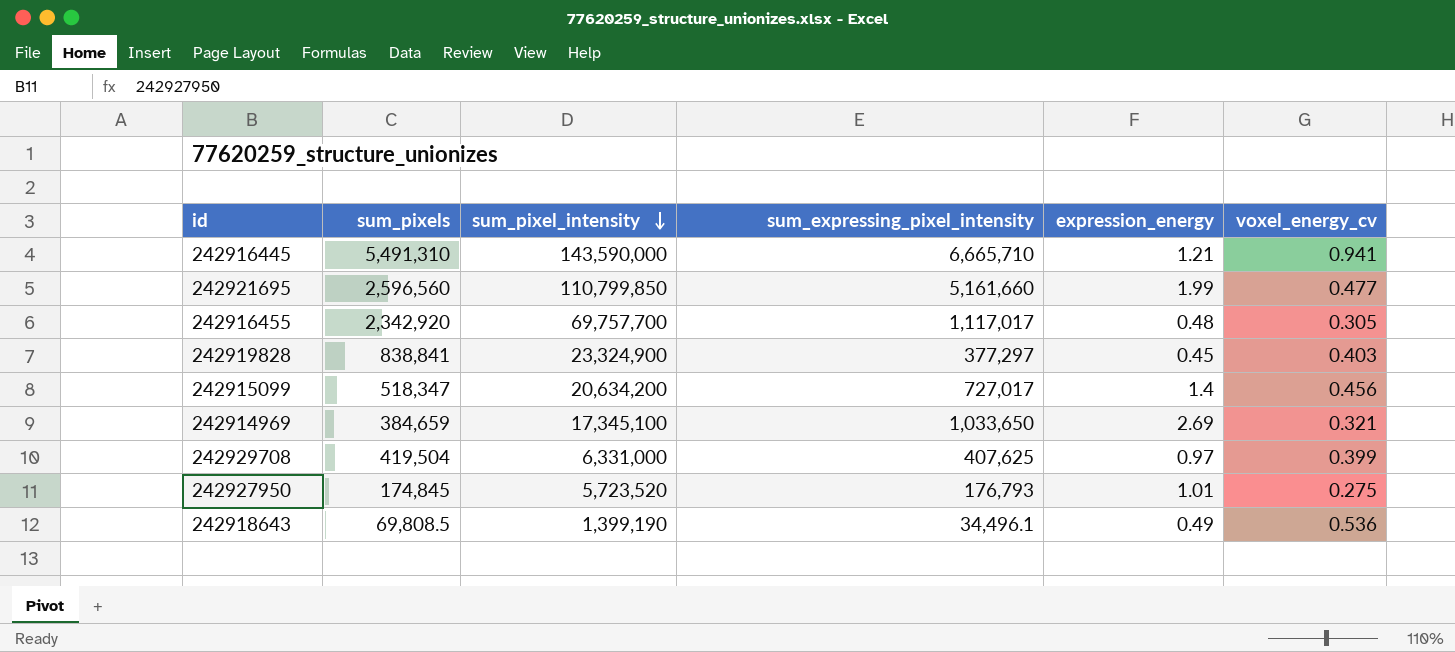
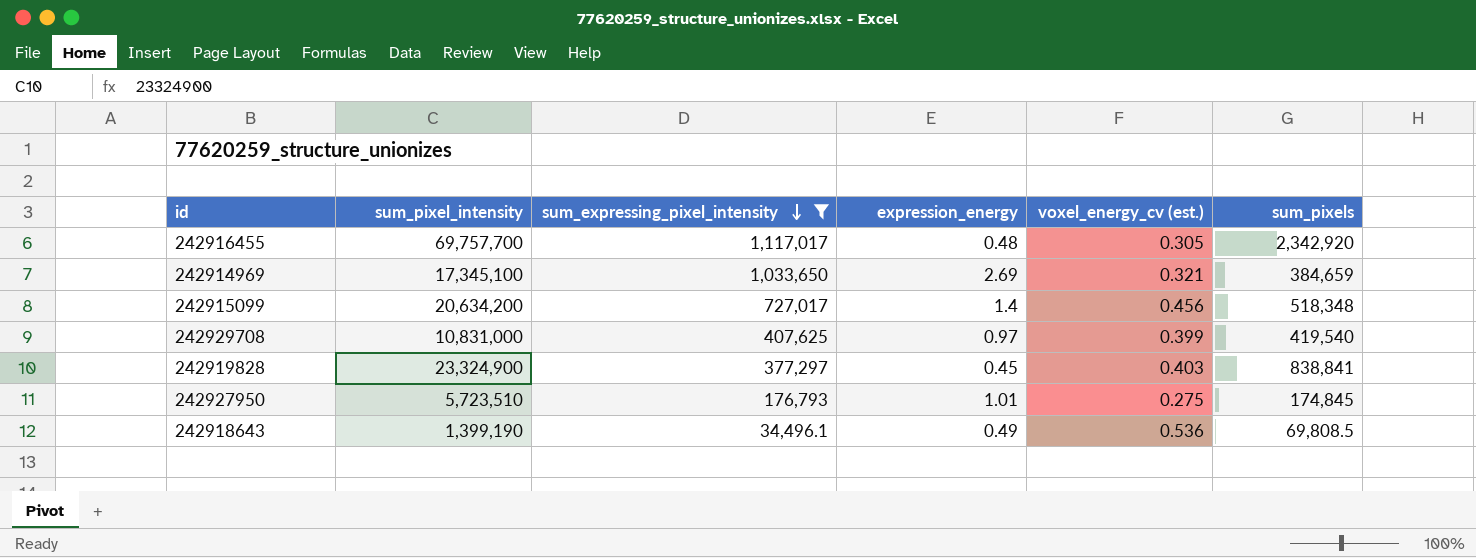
filter: none -> sum_expressing_pixel_intensity <= 1,117,017
row order: sum_pixel_intensity descending -> sum_expressing_pixel_intensity descending
column name: voxel_energy_cv -> voxel_energy_cv (est.)
column sum_pixels | position: 2 -> 6
242915099 | sum_pixels: 518,347 -> 518,348
242929708 | sum_pixel_intensity: 6,331,000 -> 10,831,000
242929708 | sum_pixels: 419,504 -> 419,540
242927950 | sum_pixel_intensity: 5,723,520 -> 5,723,510

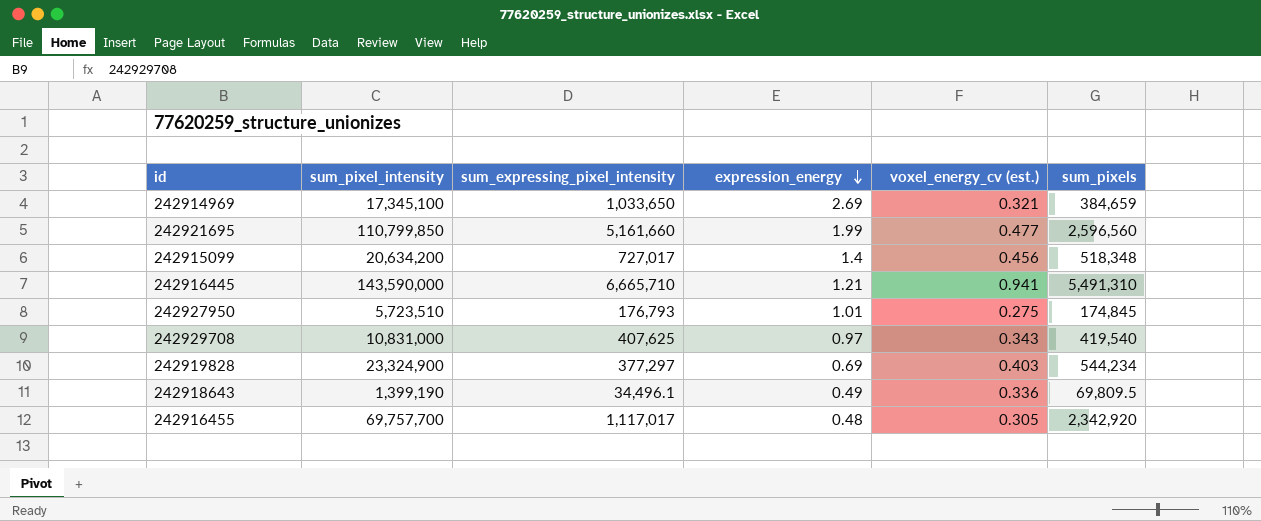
filter: sum_expressing_pixel_intensity <= 1,117,017 -> none
row order: sum_expressing_pixel_intensity descending -> expression_energy descending
242929708 | voxel_energy_cv (est.): 0.399 -> 0.343
242919828 | expression_energy: 0.45 -> 0.69
242919828 | sum_pixels: 838,841 -> 544,234
242918643 | voxel_energy_cv (est.): 0.536 -> 0.336
242918643 | sum_pixels: 69,808.5 -> 69,809.5

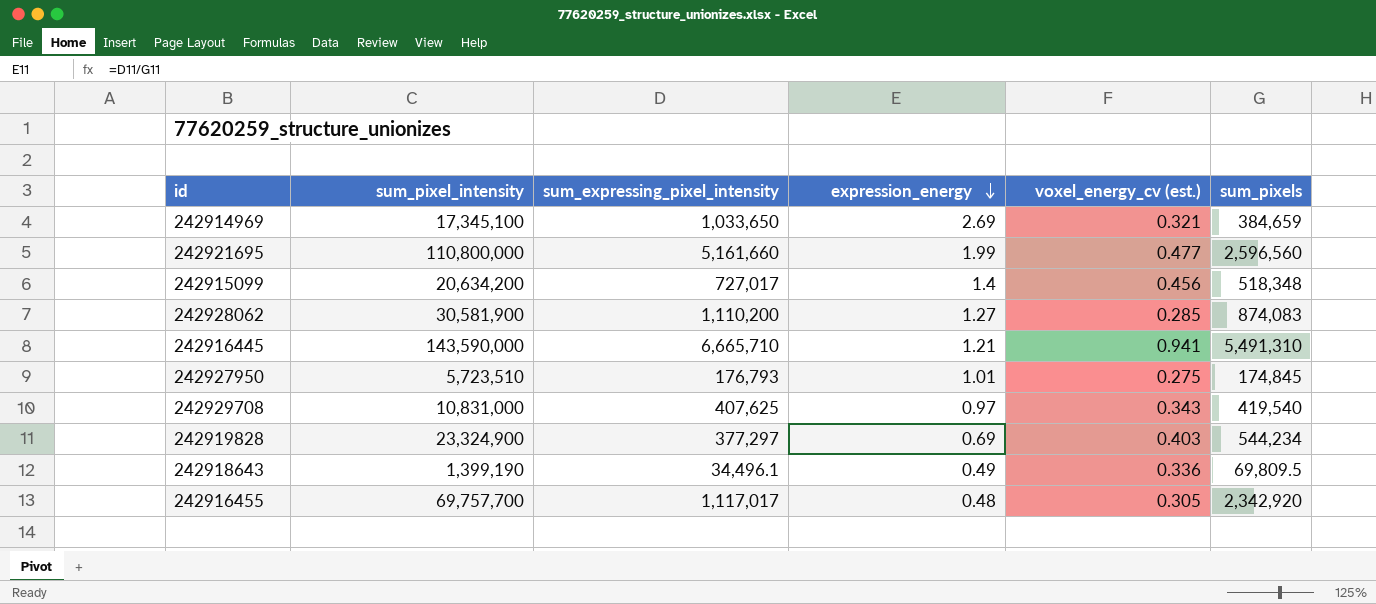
242921695 | sum_pixel_intensity: 110,799,850 -> 110,800,000
row 242928062: none -> 30,581,900 | 1,110,200 | 1.27 | 0.285 | 874,083

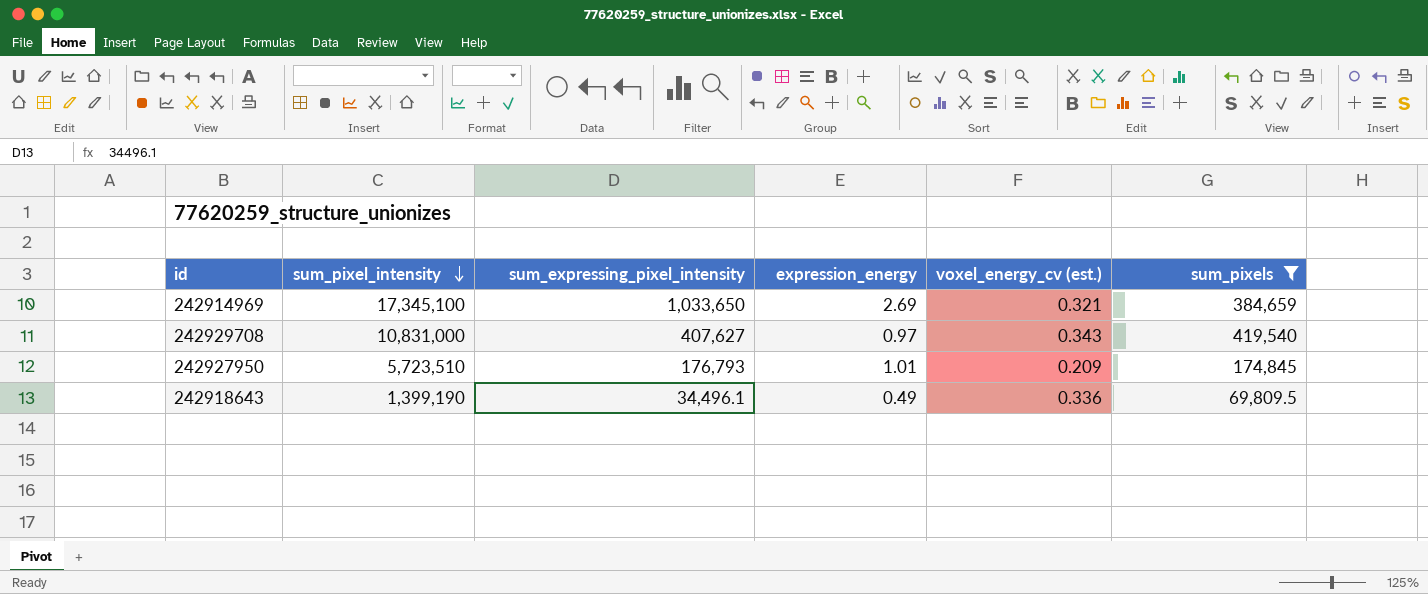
filter: none -> sum_pixels <= 419,540
row order: expression_energy descending -> sum_pixel_intensity descending
242929708 | sum_expressing_pixel_intensity: 407,625 -> 407,627
242927950 | voxel_energy_cv (est.): 0.275 -> 0.209

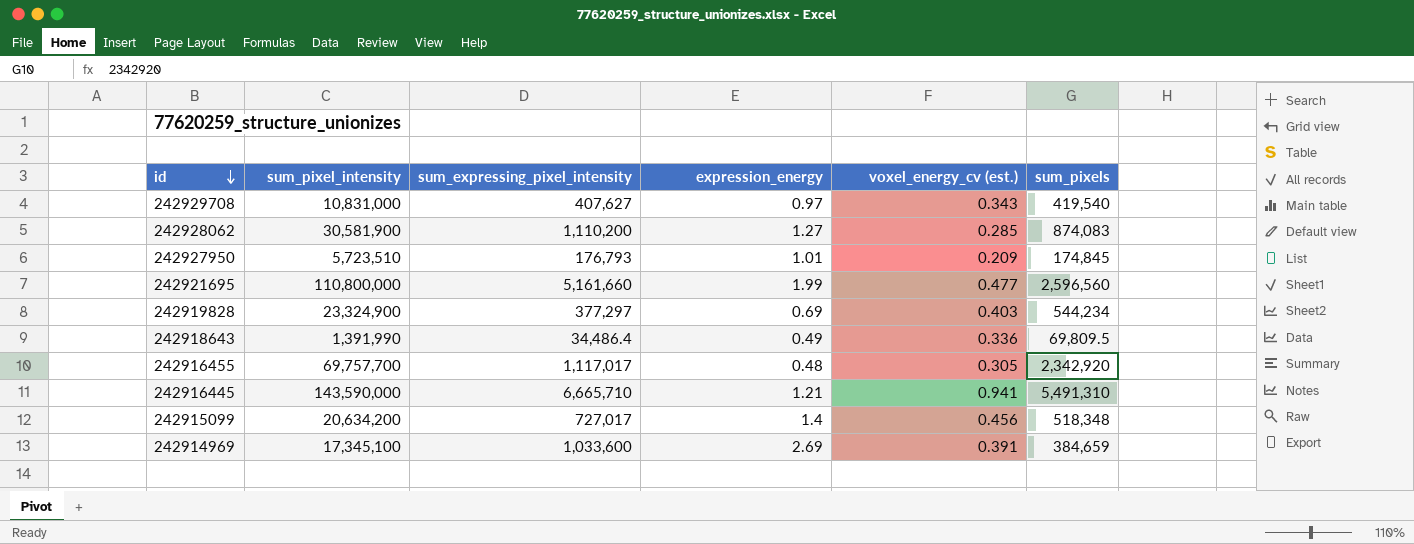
filter: sum_pixels <= 419,540 -> none
row order: sum_pixel_intensity descending -> id descending
242918643 | sum_pixel_intensity: 1,399,190 -> 1,391,990
242918643 | sum_expressing_pixel_intensity: 34,496.1 -> 34,486.4
242914969 | sum_expressing_pixel_intensity: 1,033,650 -> 1,033,600
242914969 | voxel_energy_cv (est.): 0.321 -> 0.391

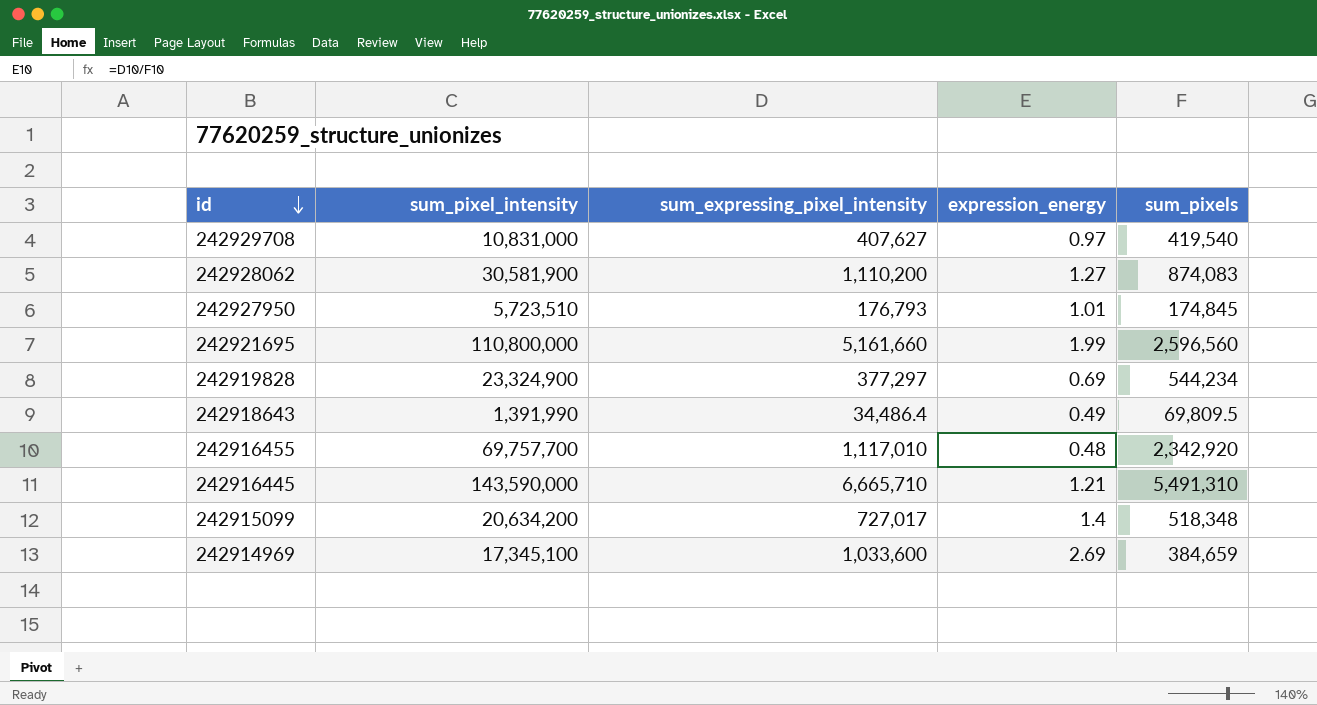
column voxel_energy_cv (est.) | position: 5 -> none
242916455 | sum_expressing_pixel_intensity: 1,117,017 -> 1,117,010

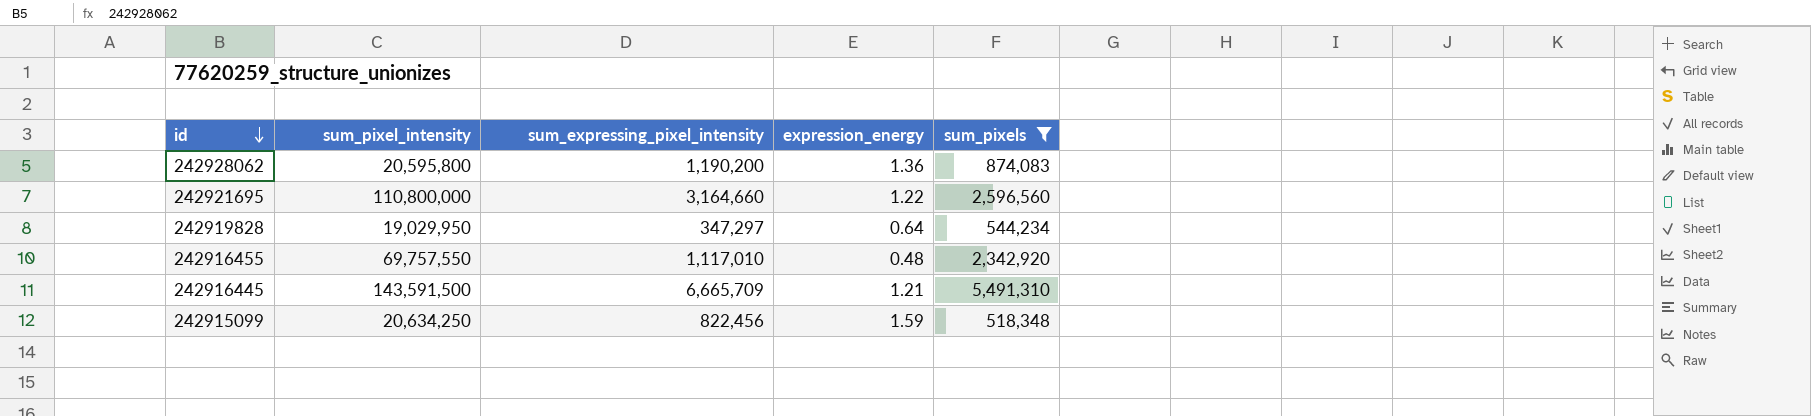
filter: none -> sum_pixels >= 518,348
242928062 | sum_pixel_intensity: 30,581,900 -> 20,595,800
242928062 | sum_expressing_pixel_intensity: 1,110,200 -> 1,190,200
242928062 | expression_energy: 1.27 -> 1.36
242921695 | sum_expressing_pixel_intensity: 5,161,660 -> 3,164,660
242921695 | expression_energy: 1.99 -> 1.22
242919828 | sum_pixel_intensity: 23,324,900 -> 19,029,950
242919828 | sum_expressing_pixel_intensity: 377,297 -> 347,297
242919828 | expression_energy: 0.69 -> 0.64
242916455 | sum_pixel_intensity: 69,757,700 -> 69,757,550
242916445 | sum_pixel_intensity: 143,590,000 -> 143,591,500
242916445 | sum_expressing_pixel_intensity: 6,665,710 -> 6,665,709
242915099 | sum_pixel_intensity: 20,634,200 -> 20,634,250
242915099 | sum_expressing_pixel_intensity: 727,017 -> 822,456
242915099 | expression_energy: 1.4 -> 1.59

